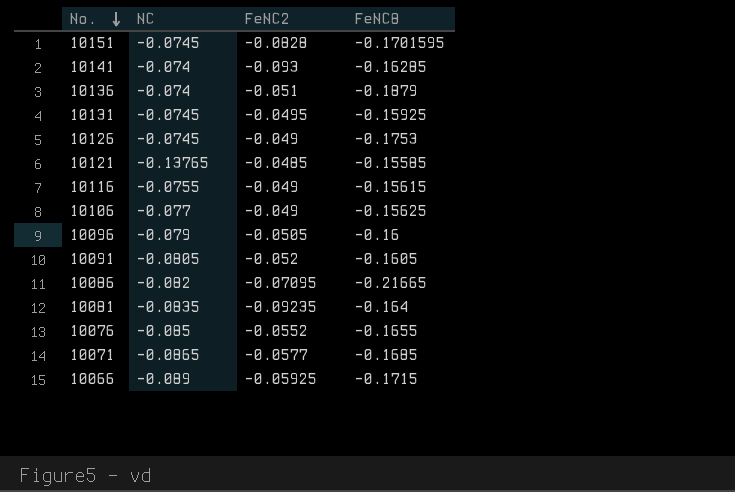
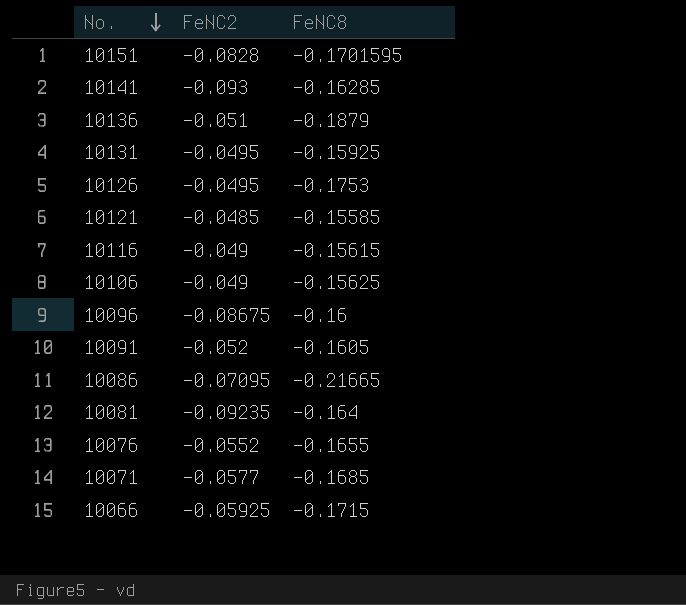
column NC | position: 2 -> none
10126 | FeNC2: -0.049 -> -0.0495
10096 | FeNC2: -0.0505 -> -0.08675

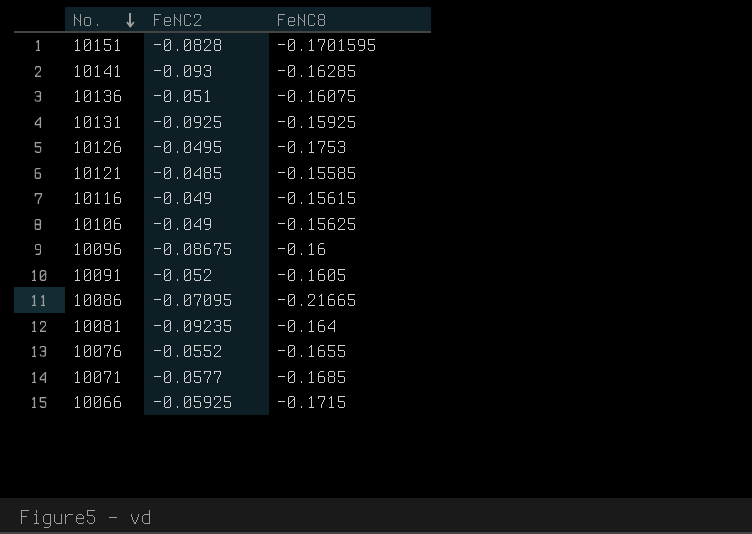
10136 | FeNC8: -0.1879 -> -0.16075
10131 | FeNC2: -0.0495 -> -0.0925

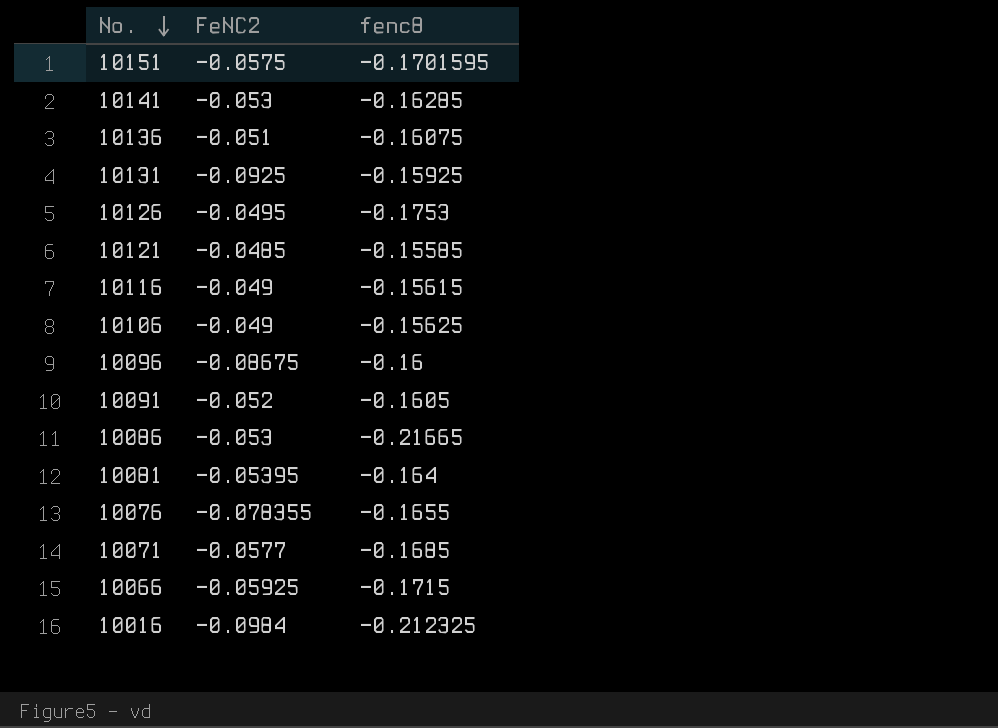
column name: FeNC8 -> fenc8
10151 | FeNC2: -0.0828 -> -0.0575
10141 | FeNC2: -0.093 -> -0.053
10086 | FeNC2: -0.07095 -> -0.053
10081 | FeNC2: -0.09235 -> -0.05395
10076 | FeNC2: -0.0552 -> -0.078355
row 10016: none -> -0.0984 | -0.212325

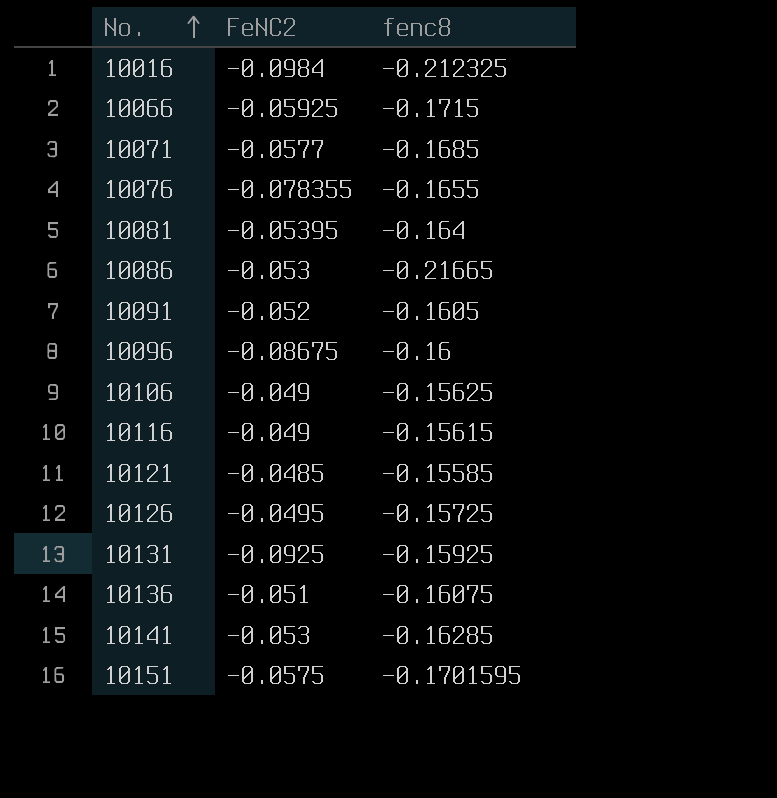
row order: No. descending -> No. ascending
10126 | fenc8: -0.1753 -> -0.15725

